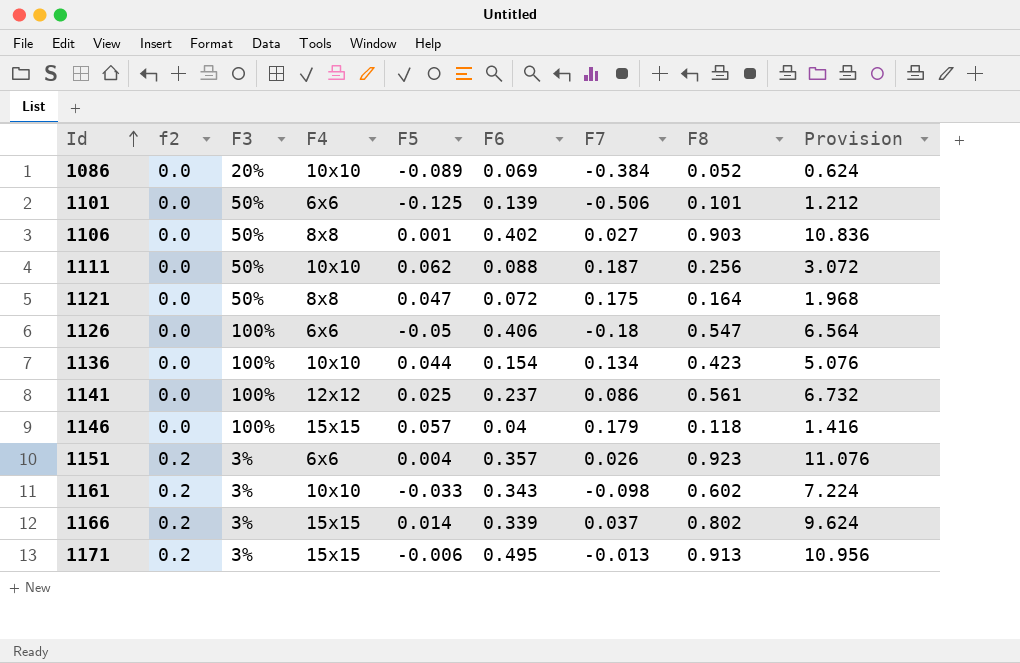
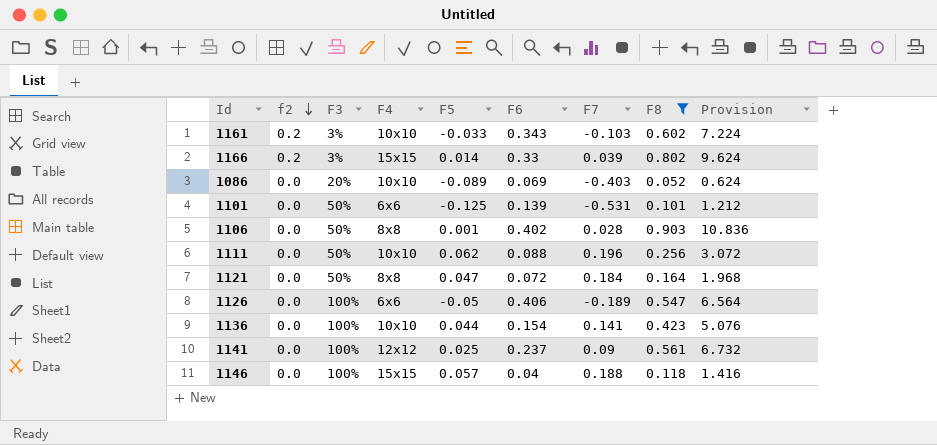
filter: none -> F8 <= 0.903
row order: Id ascending -> f2 descending
1161 | F7: -0.098 -> -0.103
1166 | F6: 0.339 -> 0.33
1166 | F7: 0.037 -> 0.039
1086 | F7: -0.384 -> -0.403
1101 | F7: -0.506 -> -0.531
1106 | F7: 0.027 -> 0.028
1111 | F7: 0.187 -> 0.196
1121 | F7: 0.175 -> 0.184
1126 | F7: -0.18 -> -0.189
1136 | F7: 0.134 -> 0.141
1141 | F7: 0.086 -> 0.09
1146 | F7: 0.179 -> 0.188

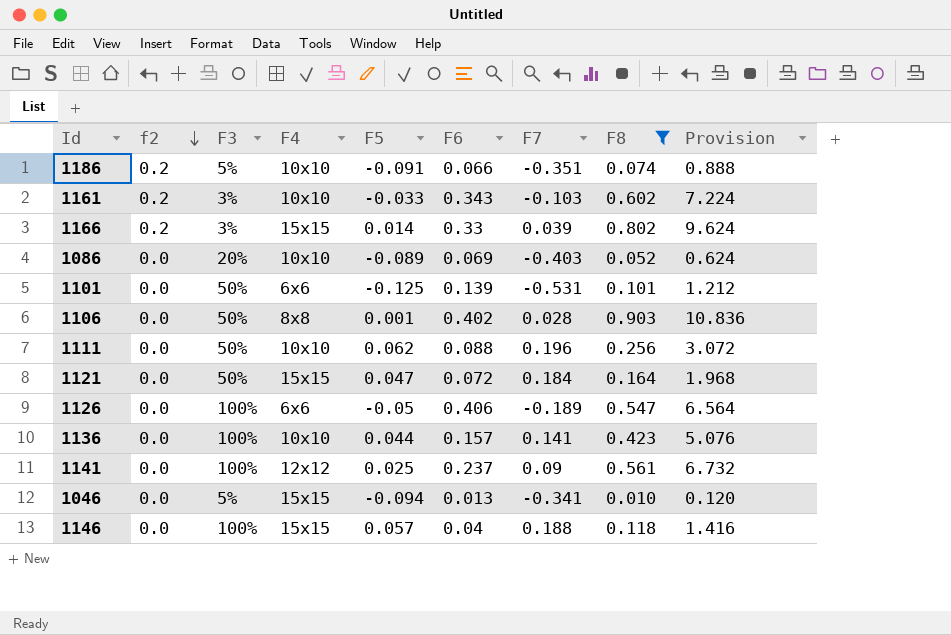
row 1186: none -> 0.2 | 5% | 10x10 | -0.091 | 0.066 | -0.351 | 0.074 | 0.888
1121 | F4: 8x8 -> 15x15
1136 | F6: 0.154 -> 0.157
row 1046: none -> 0.0 | 5% | 15x15 | -0.094 | 0.013 | -0.341 | 0.010 | 0.120

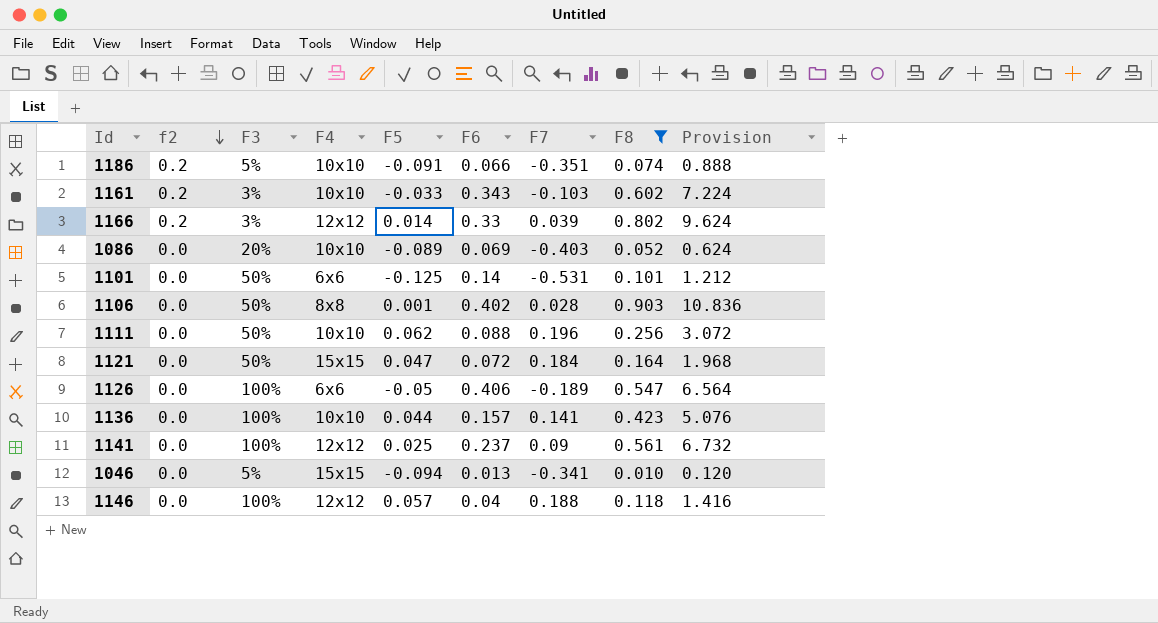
1166 | F4: 15x15 -> 12x12
1101 | F6: 0.139 -> 0.14
1146 | F4: 15x15 -> 12x12

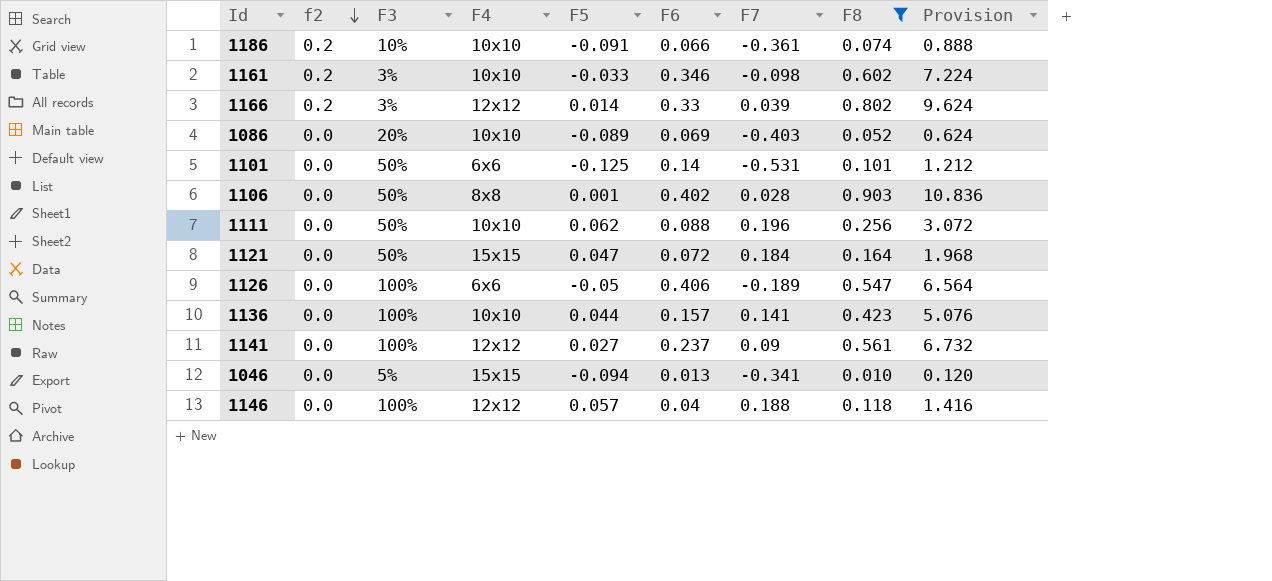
1186 | F3: 5% -> 10%
1186 | F7: -0.351 -> -0.361
1161 | F6: 0.343 -> 0.346
1161 | F7: -0.103 -> -0.098
1141 | F5: 0.025 -> 0.027

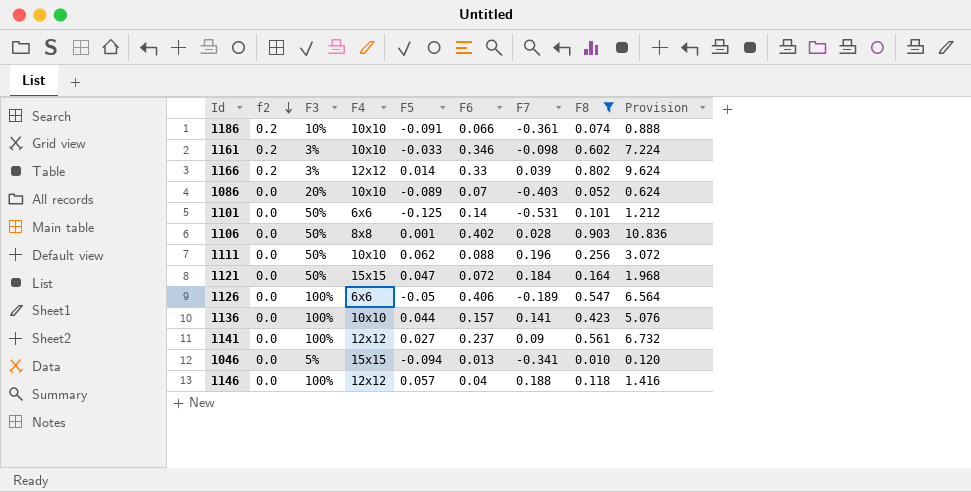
1086 | F6: 0.069 -> 0.07

